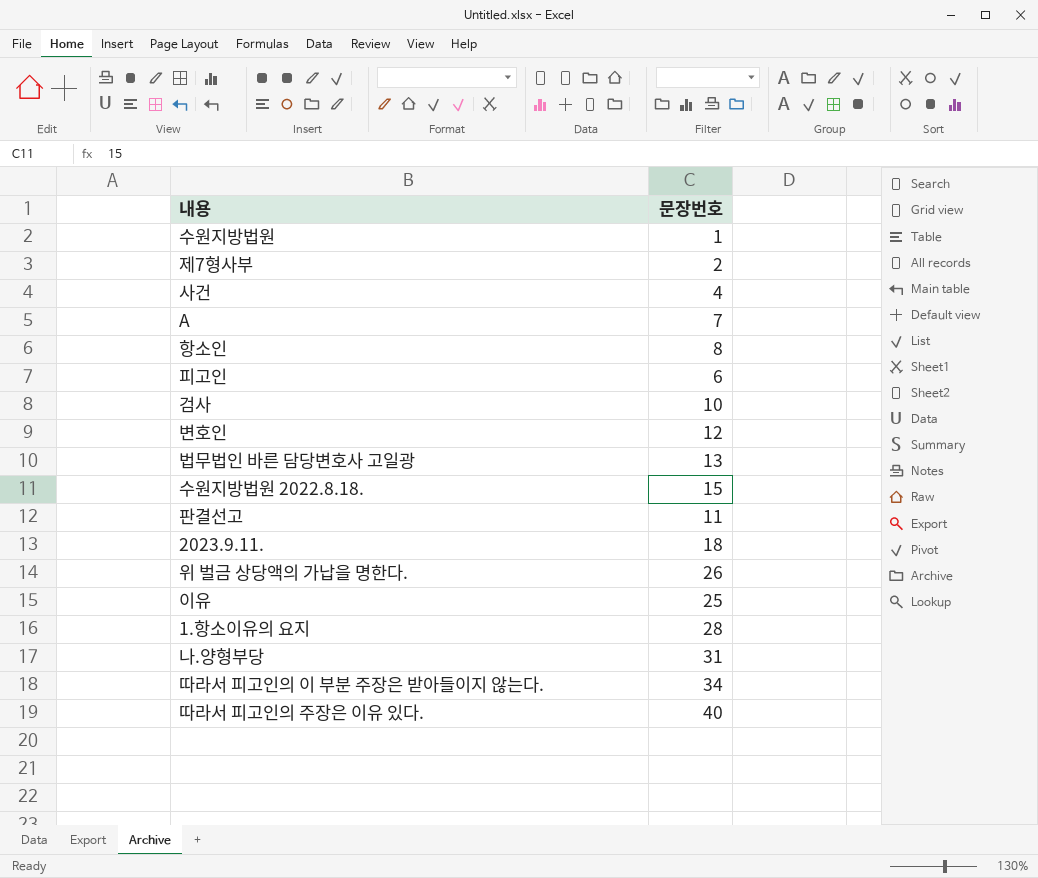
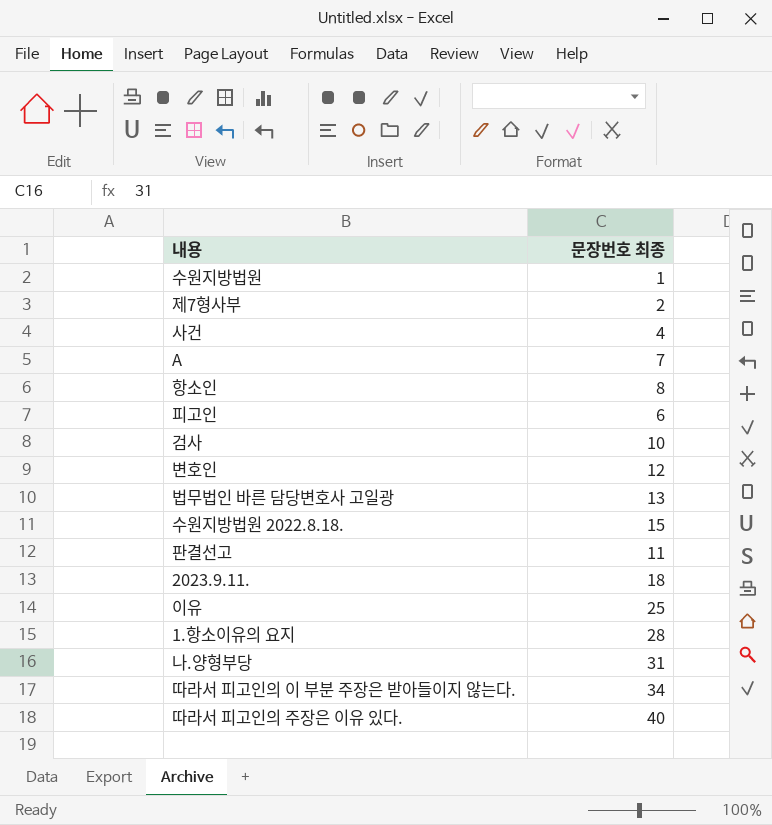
column name: 문장번호 -> 문장번호 최종
row 위 벌금 상당액의 가납을 명한다.: 26 -> none

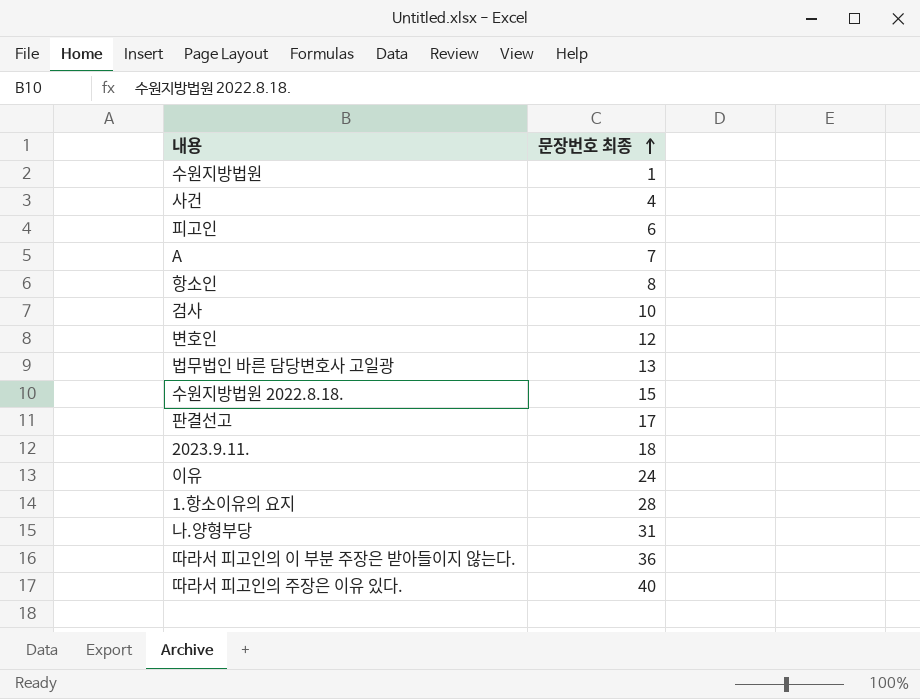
row order: none -> 문장번호 최종 ascending
row 제7형사부: 2 -> none
판결선고 | 문장번호 최종: 11 -> 17
이유 | 문장번호 최종: 25 -> 24
따라서 피고인의 이 부분 주장은 받아들이지 않는다. | 문장번호 최종: 34 -> 36

